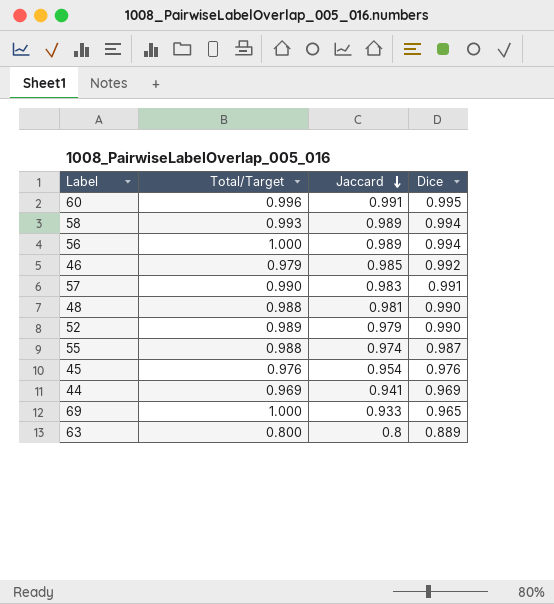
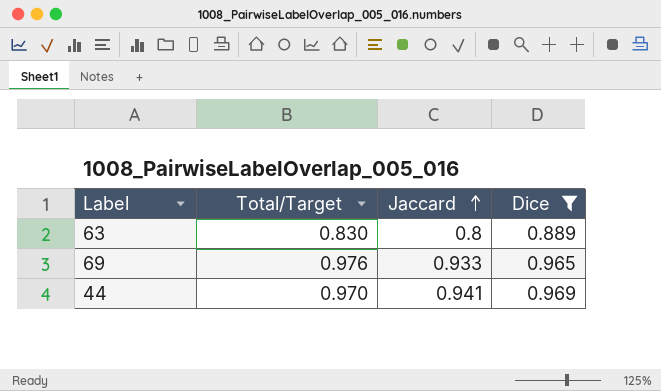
filter: none -> Dice <= 0.969
row order: Jaccard descending -> Jaccard ascending
63 | Total/Target: 0.800 -> 0.830
69 | Total/Target: 1.000 -> 0.976
44 | Total/Target: 0.969 -> 0.970

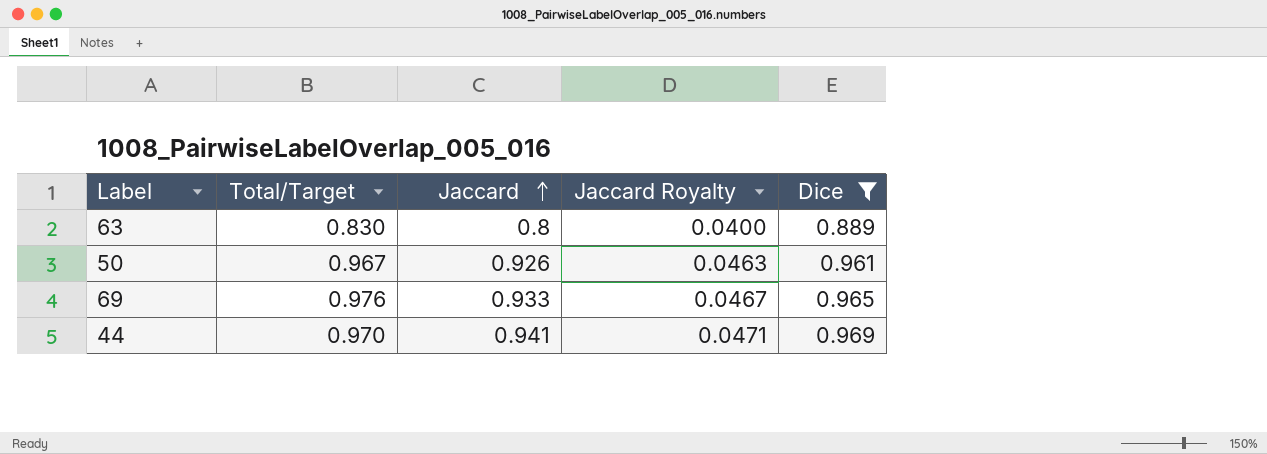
column Jaccard Royalty | formula: none -> [Jaccard] * 0.05
row 50: none -> 0.967 | 0.926 | 0.0463 | 0.961

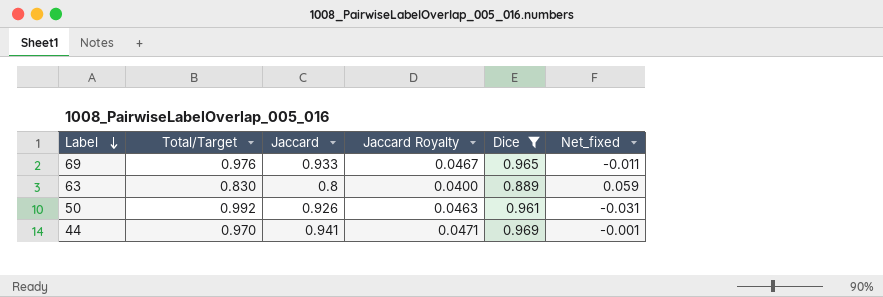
row order: Jaccard ascending -> Label descending
column Net_fixed | formula: none -> [Dice] - [Total/Target]
50 | Total/Target: 0.967 -> 0.992

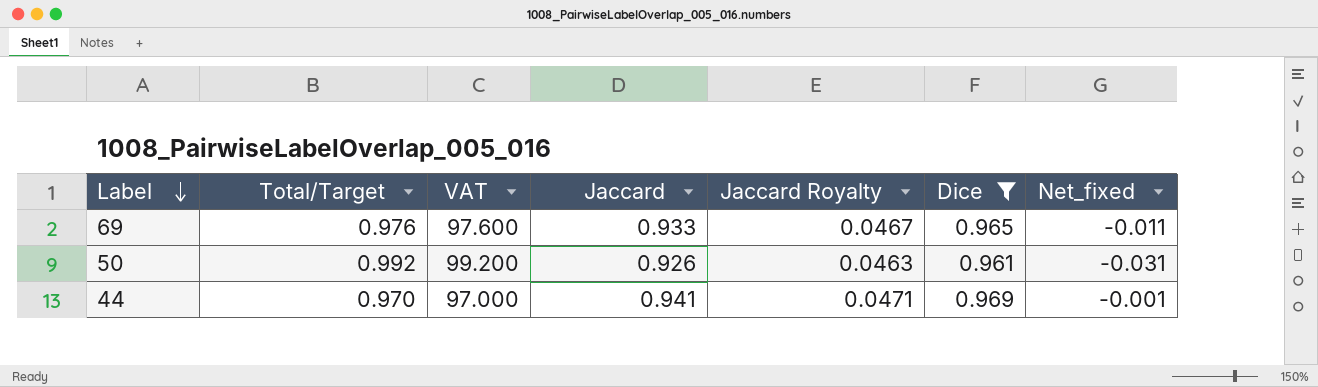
column VAT | formula: none -> [Total/Target] * 100
row 63: 0.830 | 0.8 | 0.0400 | 0.889 | 0.059 -> none

